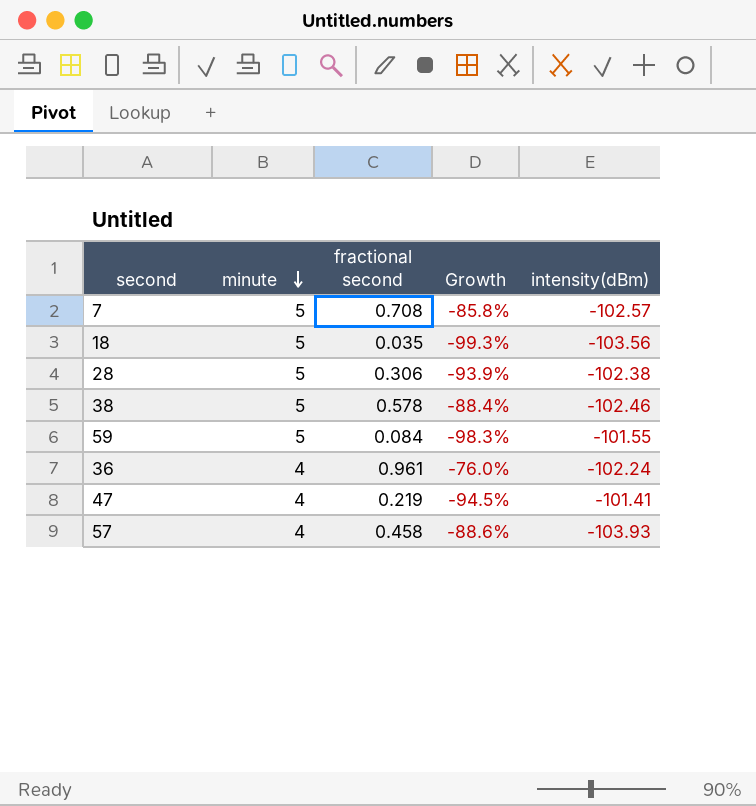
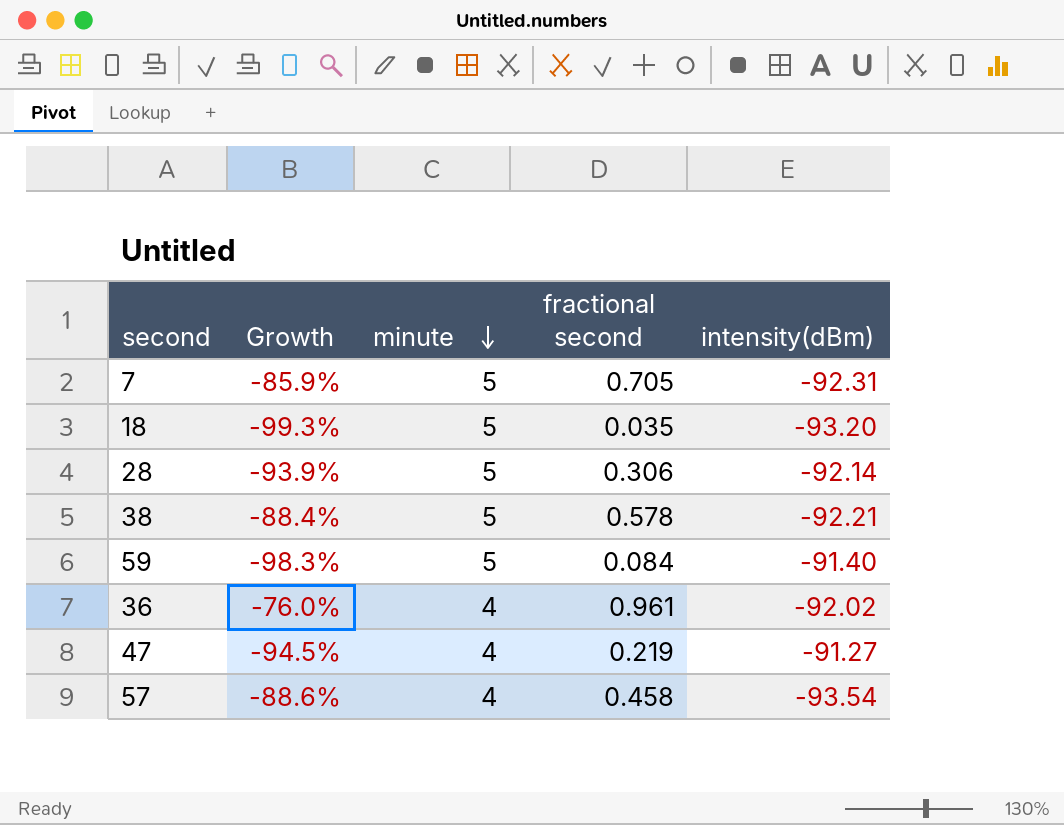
column Growth | position: 4 -> 2
7 | Growth: -85.8% -> -85.9%
7 | fractional second: 0.708 -> 0.705
7 | intensity(dBm): -102.57 -> -92.31
18 | intensity(dBm): -103.56 -> -93.20
28 | intensity(dBm): -102.38 -> -92.14
38 | intensity(dBm): -102.46 -> -92.21
59 | intensity(dBm): -101.55 -> -91.40
36 | intensity(dBm): -102.24 -> -92.02
47 | intensity(dBm): -101.41 -> -91.27
57 | intensity(dBm): -103.93 -> -93.54

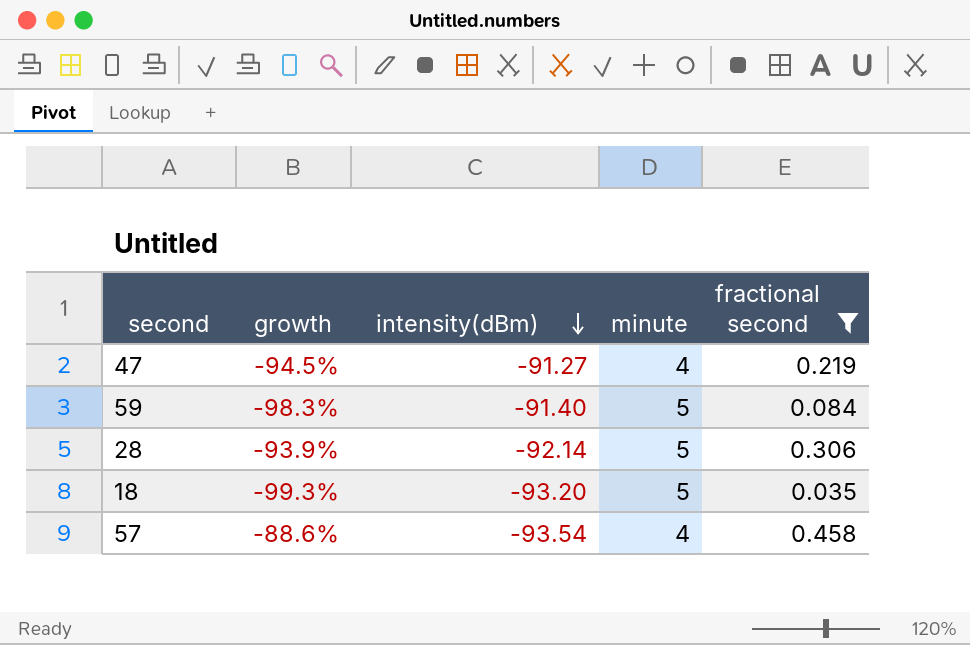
filter: none -> fractional second <= 0.458
row order: minute descending -> intensity(dBm) descending
column name: Growth -> growth
column intensity(dBm) | position: 5 -> 3

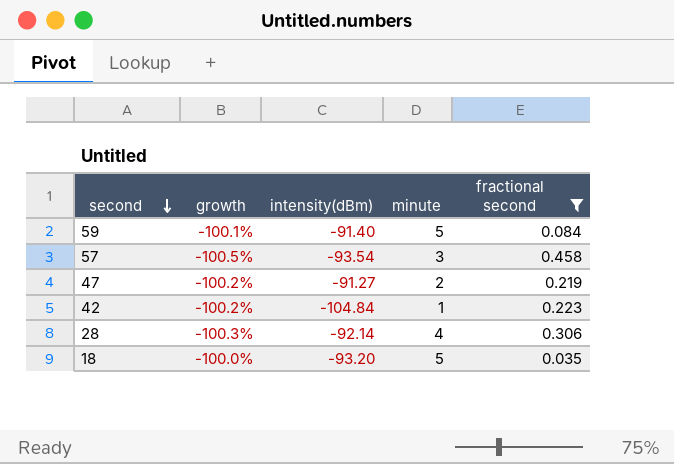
row order: intensity(dBm) descending -> second descending
column growth | formula: ([fractional second] - [minute]) / [minute] -> ([fractional second] - [intensity(dBm)]) / [intensity(dBm)]
57 | minute: 4 -> 3
47 | minute: 4 -> 2
row 42: none -> -100.2% | -104.84 | 1 | 0.223
28 | minute: 5 -> 4

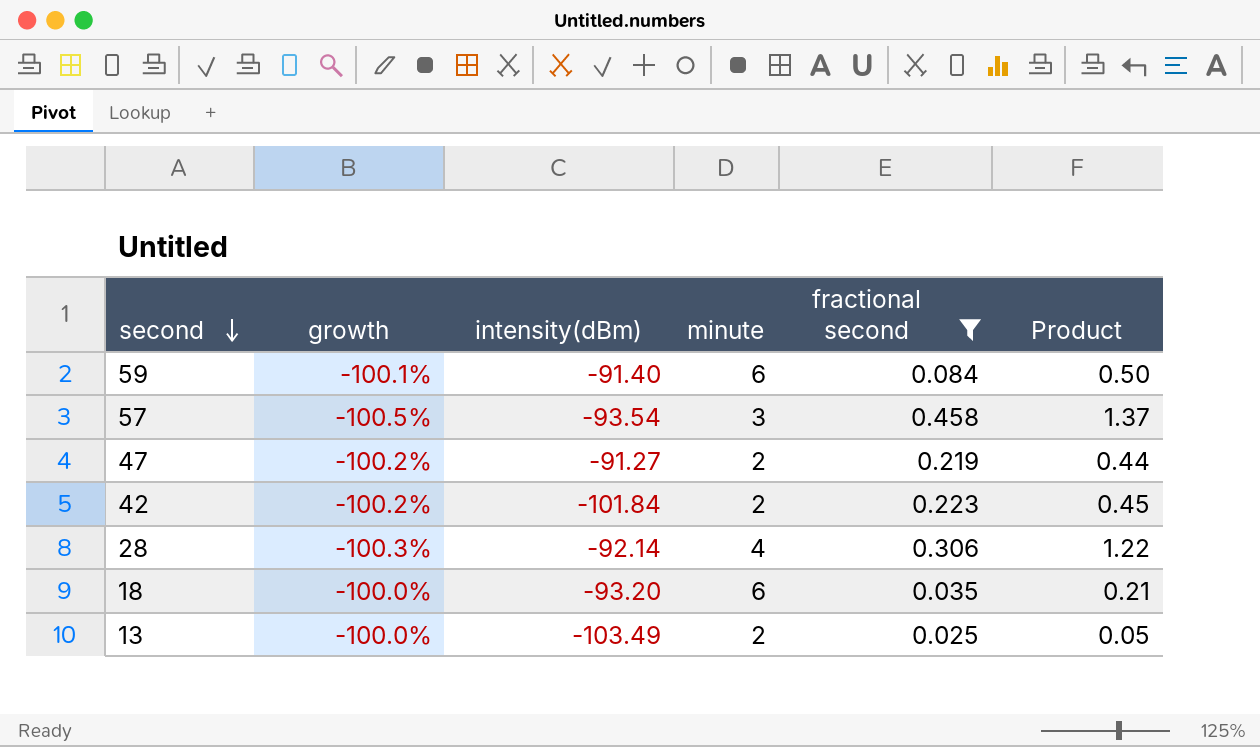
column Product | formula: none -> [minute] * [fractional second]
59 | minute: 5 -> 6
42 | intensity(dBm): -104.84 -> -101.84
42 | minute: 1 -> 2
18 | minute: 5 -> 6
row 13: none -> -100.0% | -103.49 | 2 | 0.025 | 0.05

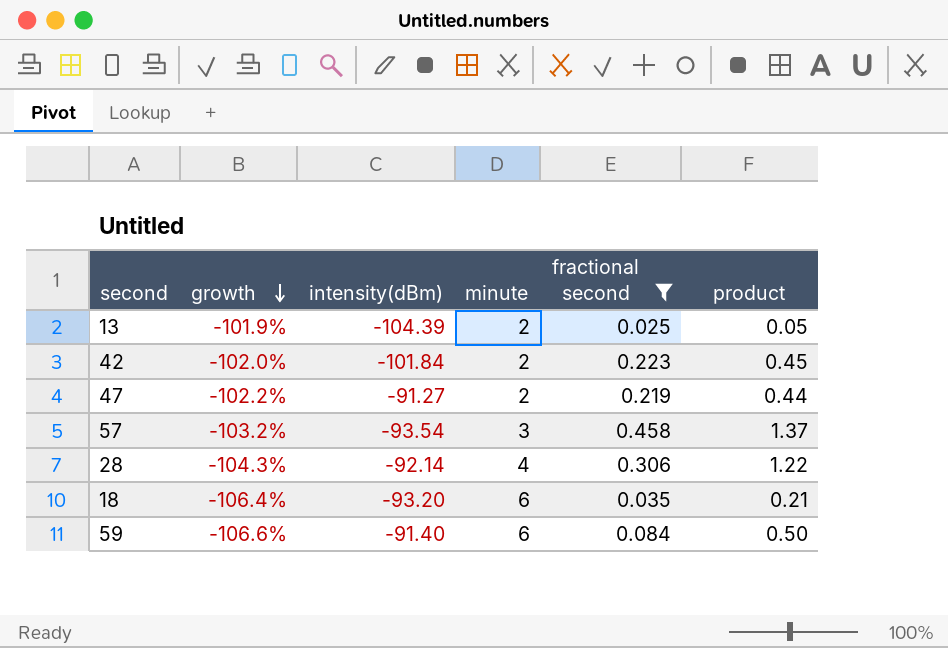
row order: second descending -> growth descending
column growth | formula: ([fractional second] - [intensity(dBm)]) / [intensity(dBm)] -> ([minute] - [intensity(dBm)]) / [intensity(dBm)]
column name: Product -> product
13 | intensity(dBm): -103.49 -> -104.39

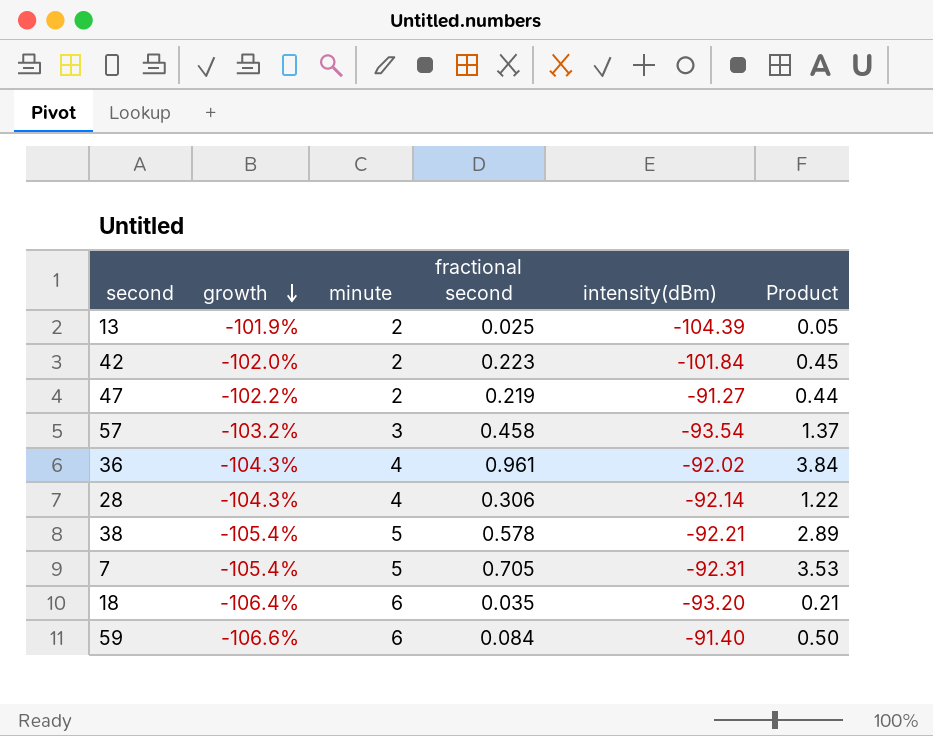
filter: fractional second <= 0.458 -> none
column intensity(dBm) | position: 3 -> 5
column name: product -> Product

